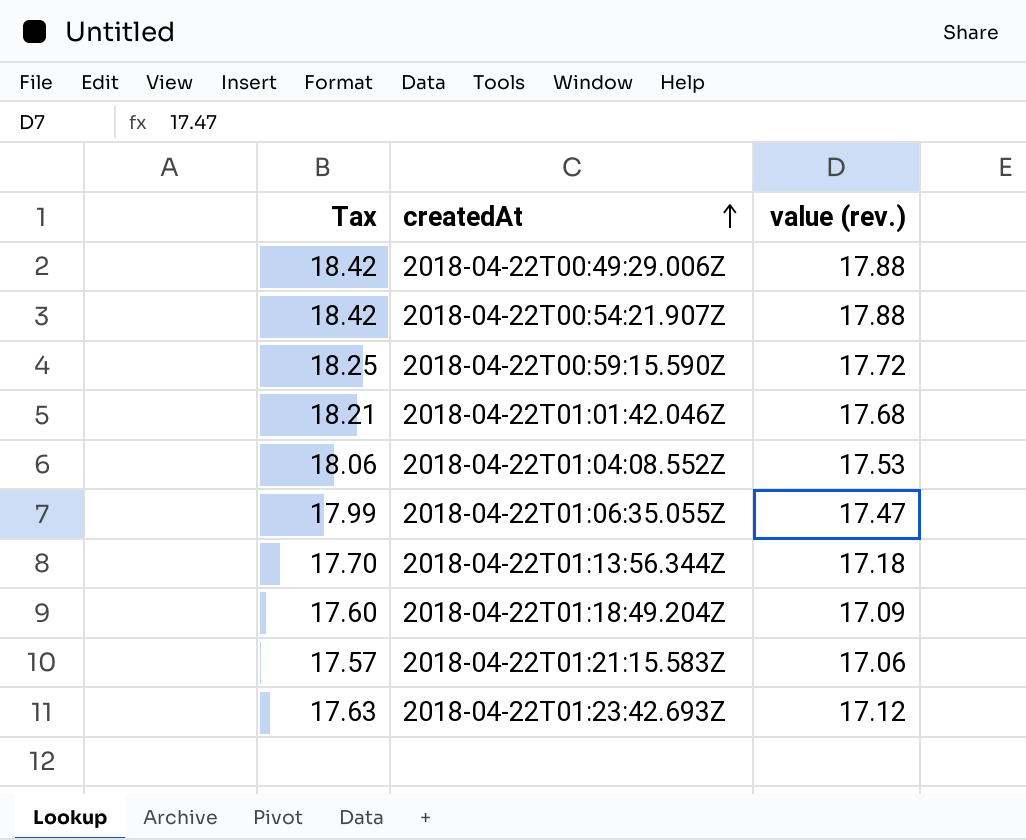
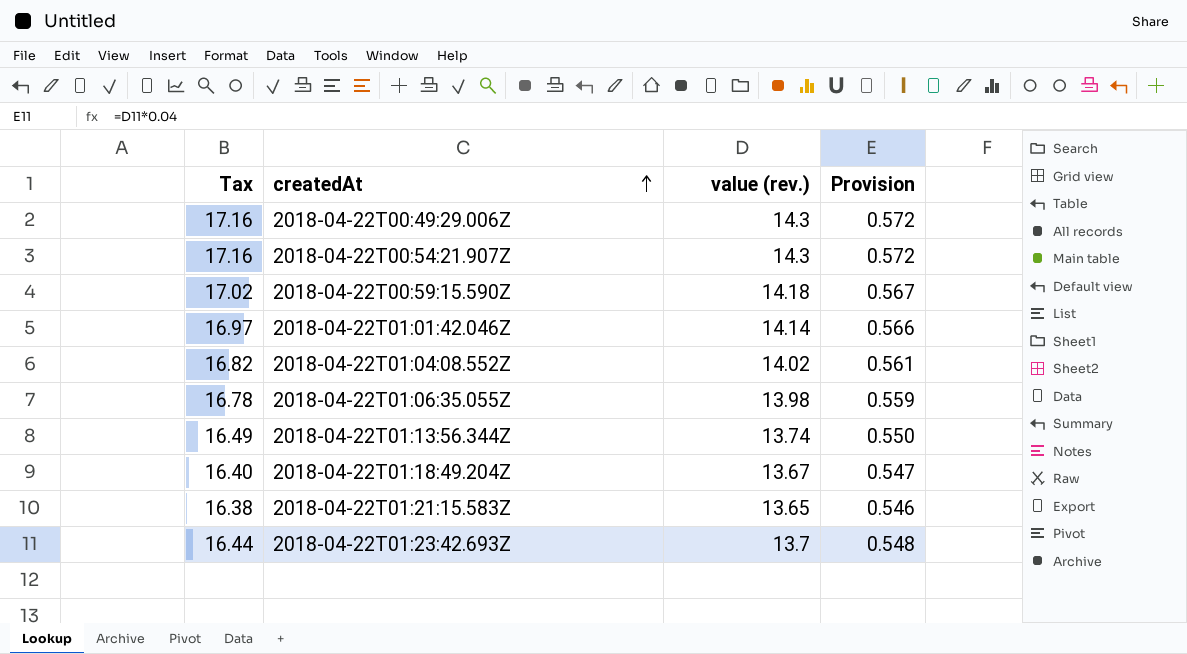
column Tax | formula: [value (rev.)] * 1.03 -> [value (rev.)] * 1.2
column Provision | formula: none -> [value (rev.)] * 0.04
2018-04-22T00:49:29.006Z | value (rev.): 17.88 -> 14.3
2018-04-22T00:54:21.907Z | value (rev.): 17.88 -> 14.3
2018-04-22T00:59:15.590Z | value (rev.): 17.72 -> 14.18
2018-04-22T01:01:42.046Z | value (rev.): 17.68 -> 14.14
2018-04-22T01:04:08.552Z | value (rev.): 17.53 -> 14.02
2018-04-22T01:06:35.055Z | value (rev.): 17.47 -> 13.98
2018-04-22T01:13:56.344Z | value (rev.): 17.18 -> 13.74
2018-04-22T01:18:49.204Z | value (rev.): 17.09 -> 13.67
2018-04-22T01:21:15.583Z | value (rev.): 17.06 -> 13.65
2018-04-22T01:23:42.693Z | value (rev.): 17.12 -> 13.7

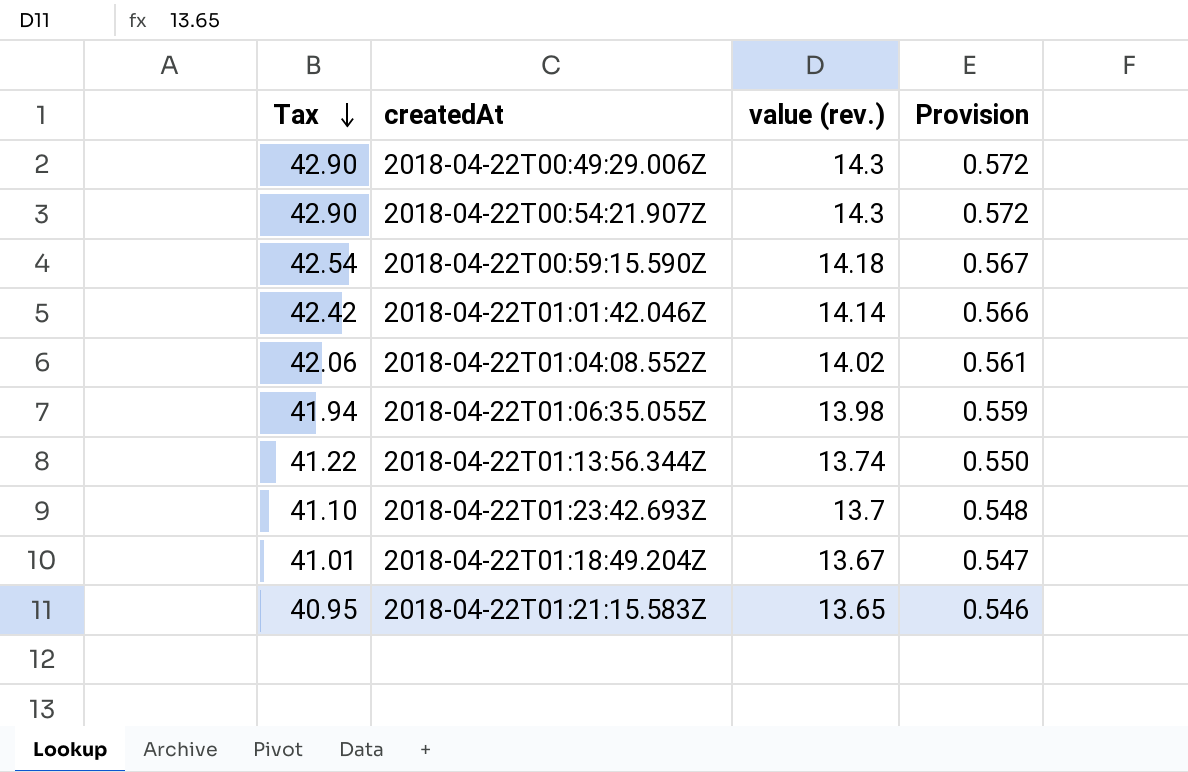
row order: createdAt ascending -> Tax descending
column Tax | formula: [value (rev.)] * 1.2 -> [value (rev.)] * 3

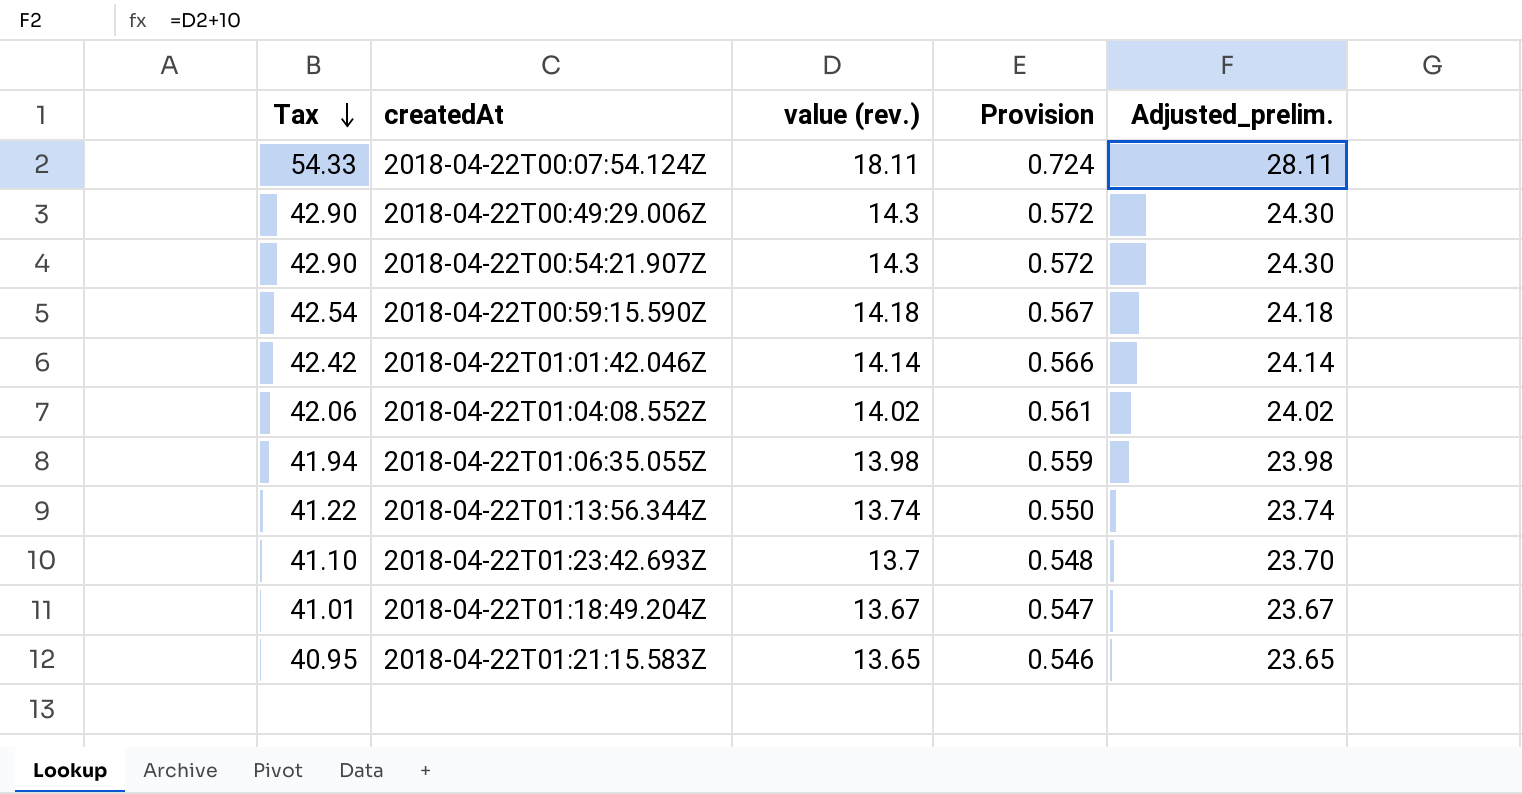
column Adjusted_prelim. | formula: none -> [value (rev.)] + 10
row 2018-04-22T00:07:54.124Z: none -> 54.33 | 18.11 | 0.724 | 28.11

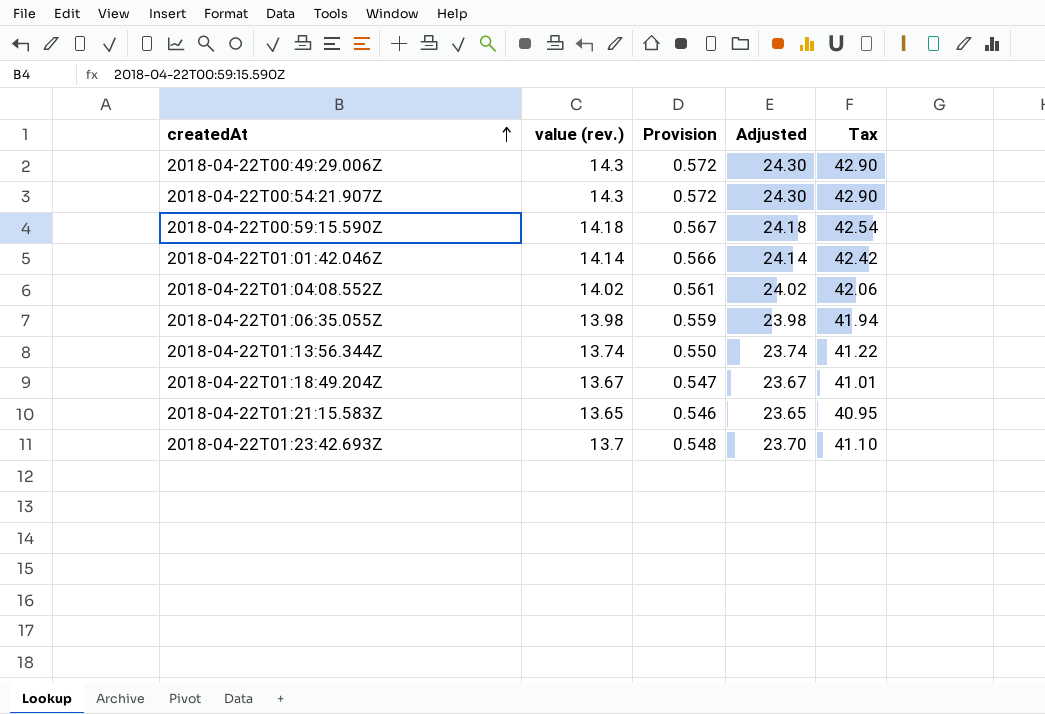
row order: Tax descending -> createdAt ascending
column name: Adjusted_prelim. -> Adjusted
column Tax | position: 1 -> 5
row 2018-04-22T00:07:54.124Z: 54.33 | 18.11 | 0.724 | 28.11 -> none

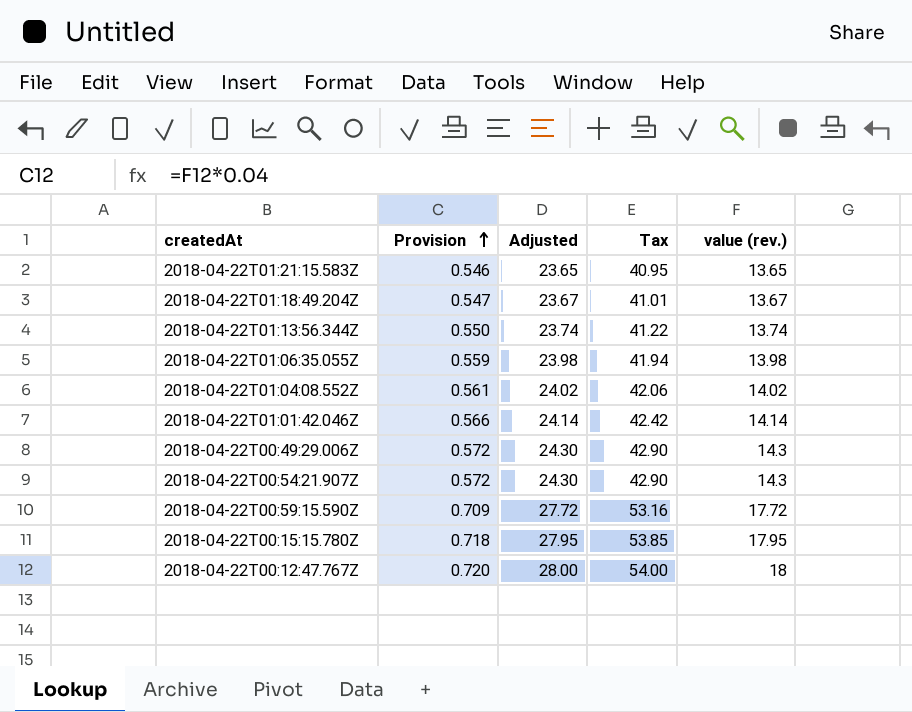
row order: createdAt ascending -> Provision ascending
column value (rev.) | position: 2 -> 5
row 2018-04-22T01:23:42.693Z: 13.7 | 0.548 | 23.70 | 41.10 -> none
2018-04-22T00:59:15.590Z | Provision: 0.567 -> 0.709
2018-04-22T00:59:15.590Z | Adjusted: 24.18 -> 27.72
2018-04-22T00:59:15.590Z | Tax: 42.54 -> 53.16
2018-04-22T00:59:15.590Z | value (rev.): 14.18 -> 17.72
row 2018-04-22T00:15:15.780Z: none -> 0.718 | 27.95 | 53.85 | 17.95
row 2018-04-22T00:12:47.767Z: none -> 0.720 | 28.00 | 54.00 | 18

